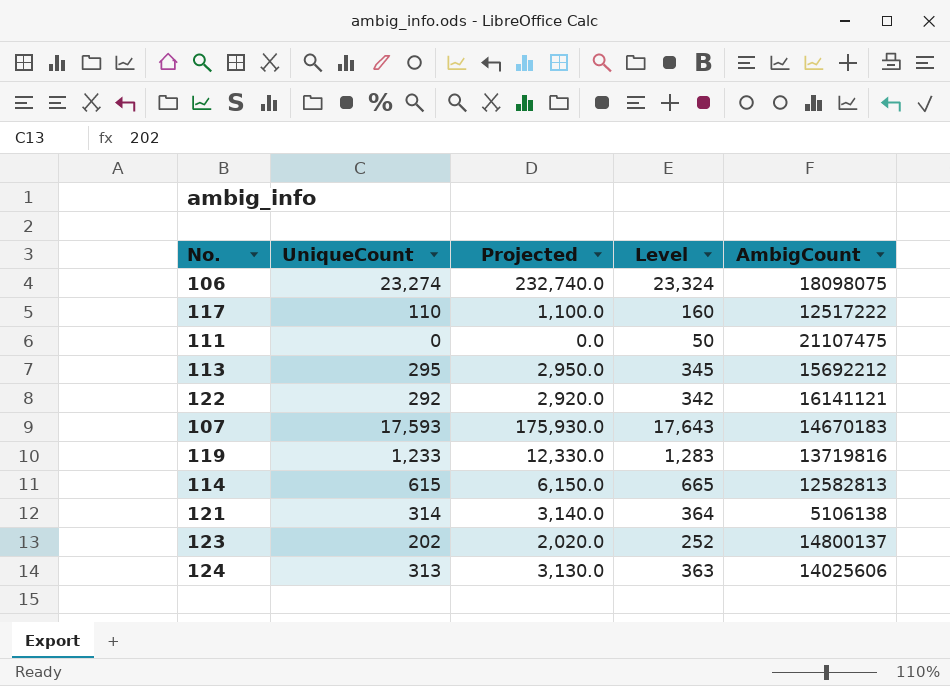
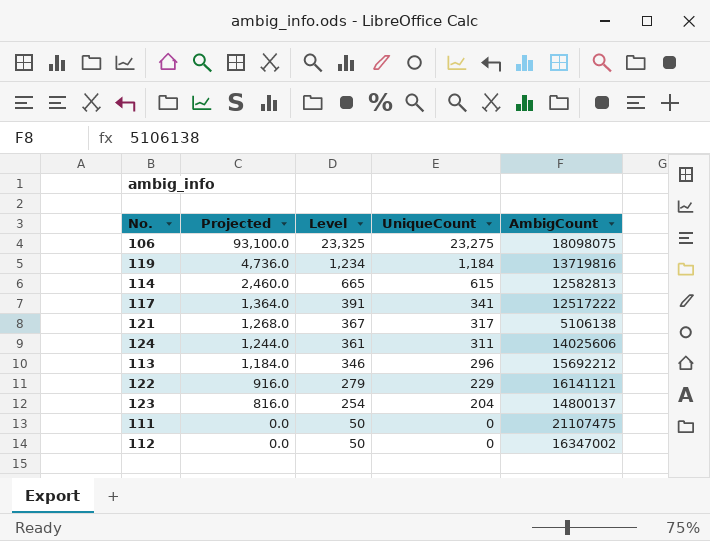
row order: none -> Projected descending
column Projected | formula: [UniqueCount] * 10 -> [UniqueCount] * 4
column UniqueCount | position: 2 -> 4
row 107: 17,593 | 175,930.0 | 17,643 | 14670183 -> none
106 | Level: 23,324 -> 23,325
106 | UniqueCount: 23,274 -> 23,275
119 | Level: 1,283 -> 1,234
119 | UniqueCount: 1,233 -> 1,184
117 | Level: 160 -> 391
117 | UniqueCount: 110 -> 341
121 | Level: 364 -> 367
121 | UniqueCount: 314 -> 317
124 | Level: 363 -> 361
124 | UniqueCount: 313 -> 311
113 | Level: 345 -> 346
113 | UniqueCount: 295 -> 296
122 | Level: 342 -> 279
122 | UniqueCount: 292 -> 229
123 | Level: 252 -> 254
123 | UniqueCount: 202 -> 204
row 112: none -> 0.0 | 50 | 0 | 16347002

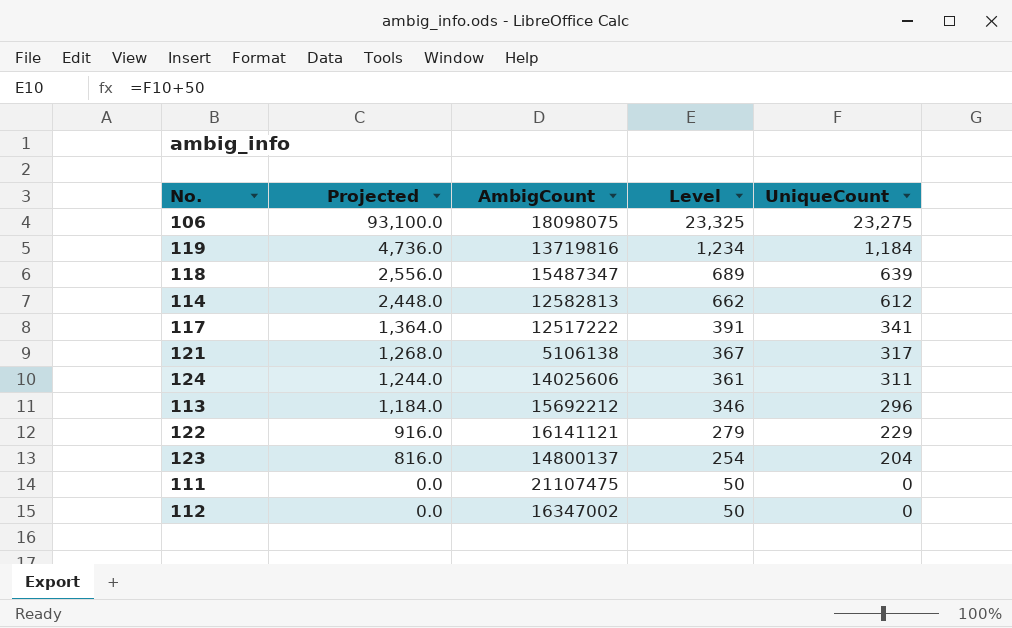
column AmbigCount | position: 5 -> 3
row 118: none -> 2,556.0 | 15487347 | 689 | 639
114 | Projected: 2,460.0 -> 2,448.0
114 | Level: 665 -> 662
114 | UniqueCount: 615 -> 612

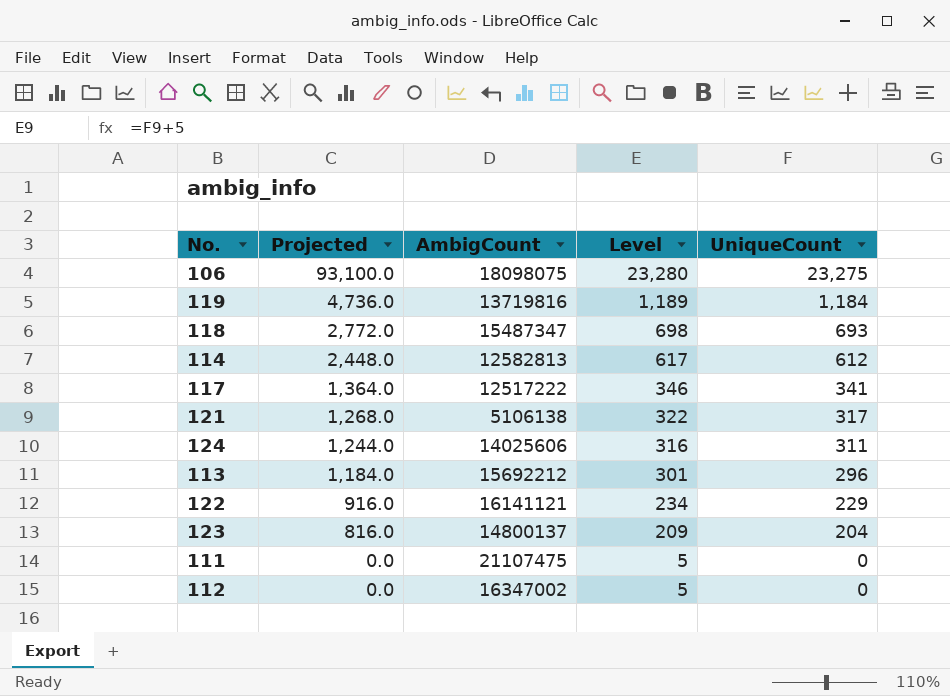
column Level | formula: [UniqueCount] + 50 -> [UniqueCount] + 5
118 | Projected: 2,556.0 -> 2,772.0
118 | UniqueCount: 639 -> 693

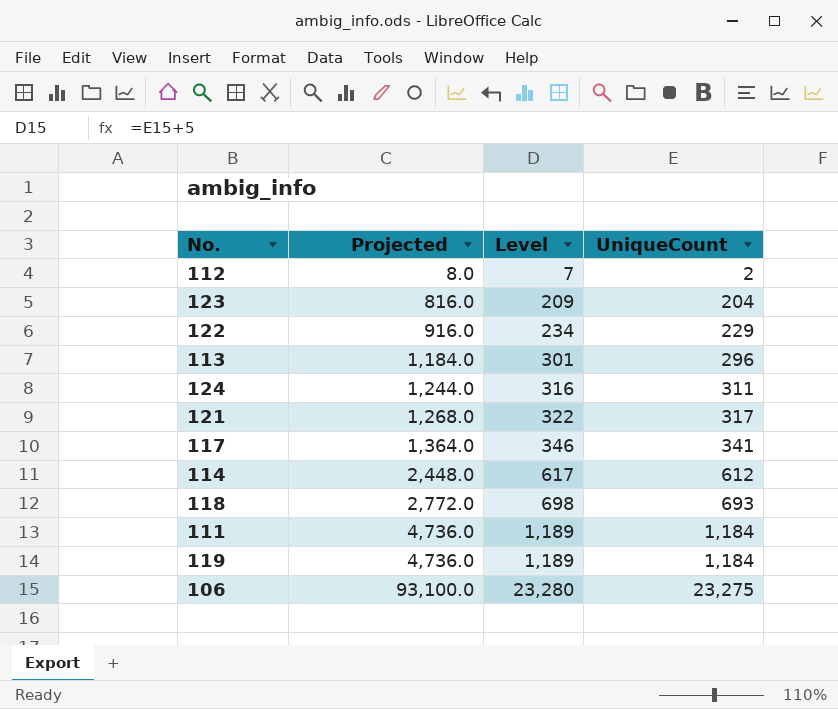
row order: Projected descending -> Projected ascending
column AmbigCount | position: 3 -> none
112 | Projected: 0.0 -> 8.0
112 | Level: 5 -> 7
112 | UniqueCount: 0 -> 2
111 | Projected: 0.0 -> 4,736.0
111 | Level: 5 -> 1,189
111 | UniqueCount: 0 -> 1,184

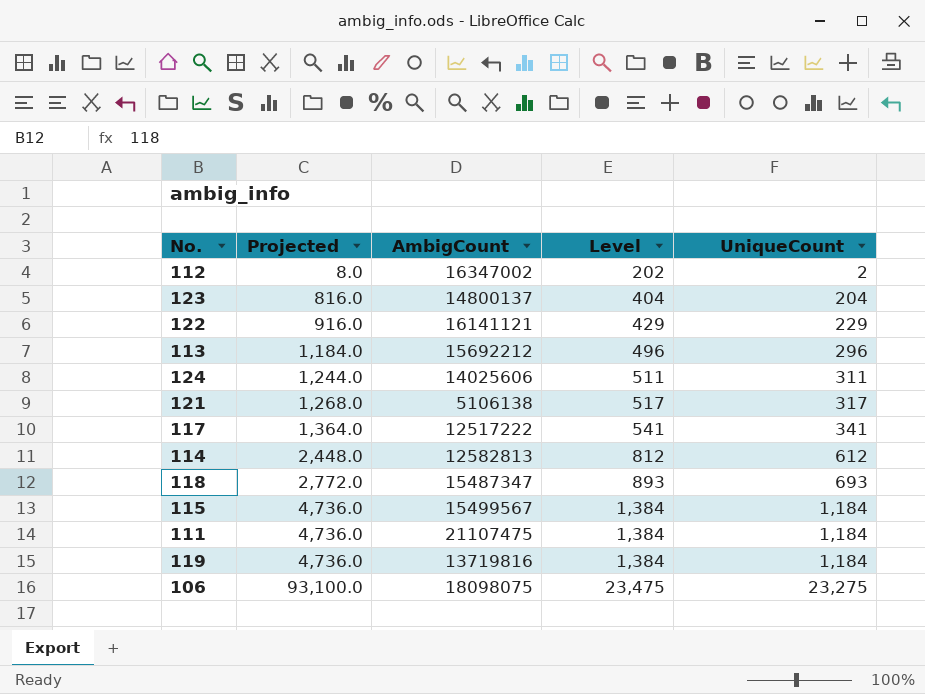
column AmbigCount | position: none -> 3
column Level | formula: [UniqueCount] + 5 -> [UniqueCount] + 200
row 115: none -> 4,736.0 | 15499567 | 1,384 | 1,184

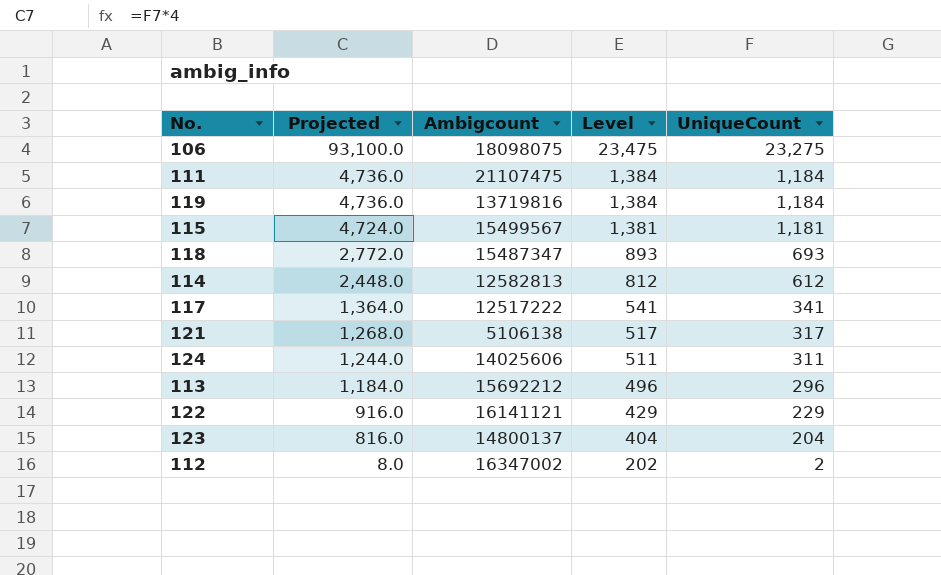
row order: Projected ascending -> Projected descending
column name: AmbigCount -> Ambigcount
115 | Projected: 4,736.0 -> 4,724.0
115 | Level: 1,384 -> 1,381
115 | UniqueCount: 1,184 -> 1,181

